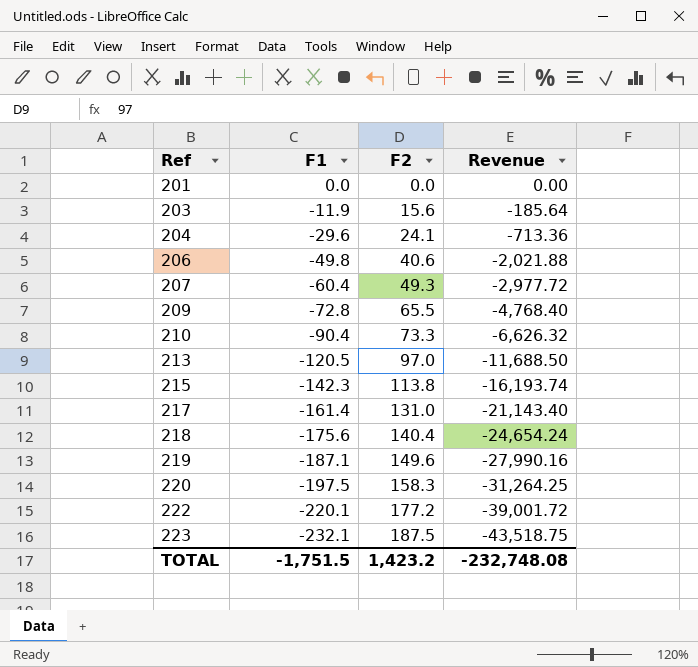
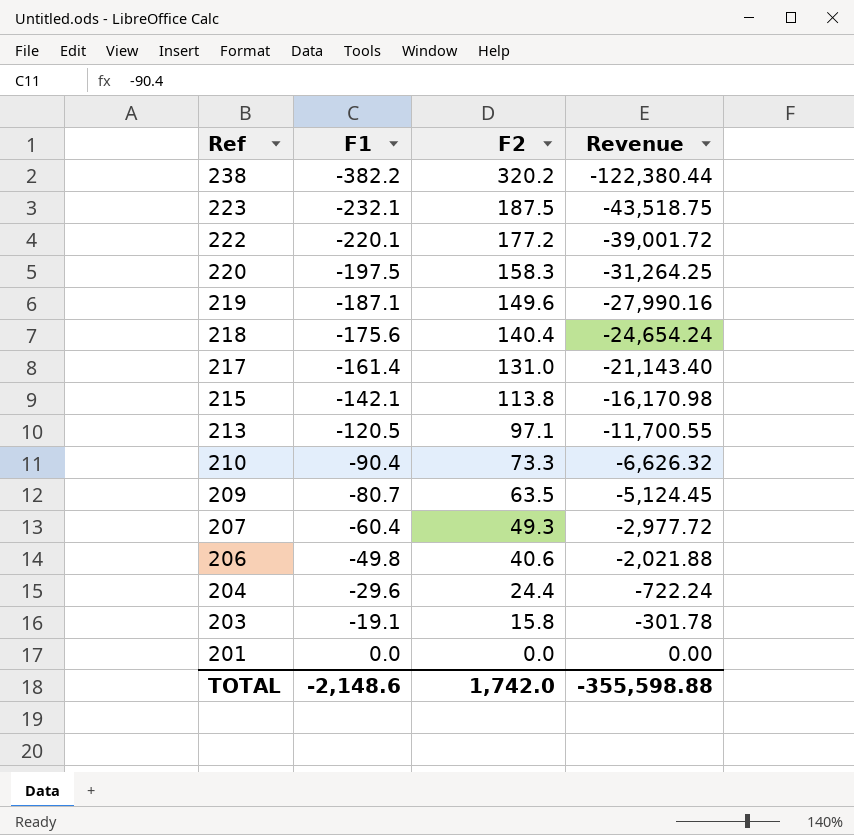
row order: Ref ascending -> Ref descending
row 238: none -> -382.2 | 320.2 | -122,380.44
215 | F1: -142.3 -> -142.1
215 | Revenue: -16,193.74 -> -16,170.98
213 | F2: 97.0 -> 97.1
213 | Revenue: -11,688.50 -> -11,700.55
209 | F1: -72.8 -> -80.7
209 | F2: 65.5 -> 63.5
209 | Revenue: -4,768.40 -> -5,124.45
204 | F2: 24.1 -> 24.4
204 | Revenue: -713.36 -> -722.24
203 | F1: -11.9 -> -19.1
203 | F2: 15.6 -> 15.8
203 | Revenue: -185.64 -> -301.78
TOTAL | F1: -1,751.5 -> -2,148.6
TOTAL | F2: 1,423.2 -> 1,742.0
TOTAL | Revenue: -232,748.08 -> -355,598.88

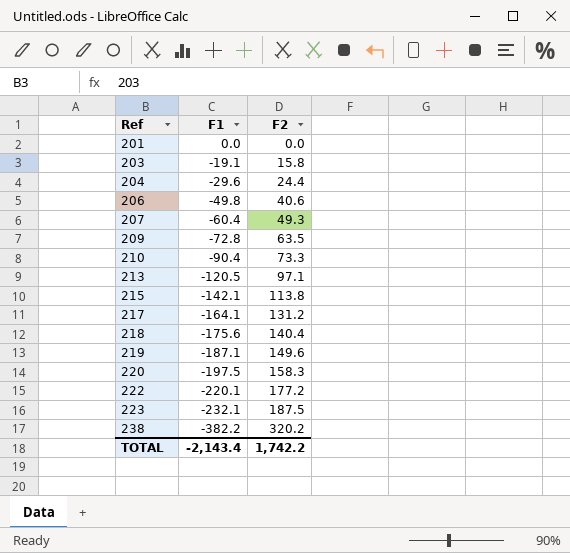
row order: Ref descending -> Ref ascending
column Revenue | formula: [F1] * [F2] -> none
209 | F1: -80.7 -> -72.8
217 | F1: -161.4 -> -164.1
217 | F2: 131.0 -> 131.2
TOTAL | F1: -2,148.6 -> -2,143.4
TOTAL | F2: 1,742.0 -> 1,742.2

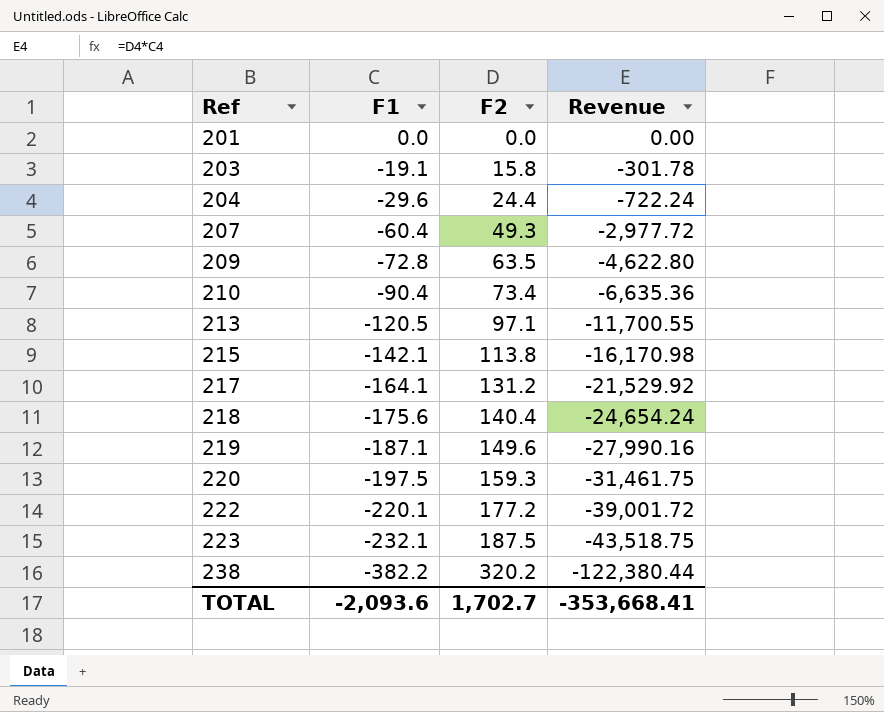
column Revenue | formula: none -> [F1] * [F2]
row 206: -49.8 | 40.6 -> none
210 | F2: 73.3 -> 73.4
220 | F2: 158.3 -> 159.3
TOTAL | F1: -2,143.4 -> -2,093.6
TOTAL | F2: 1,742.2 -> 1,702.7

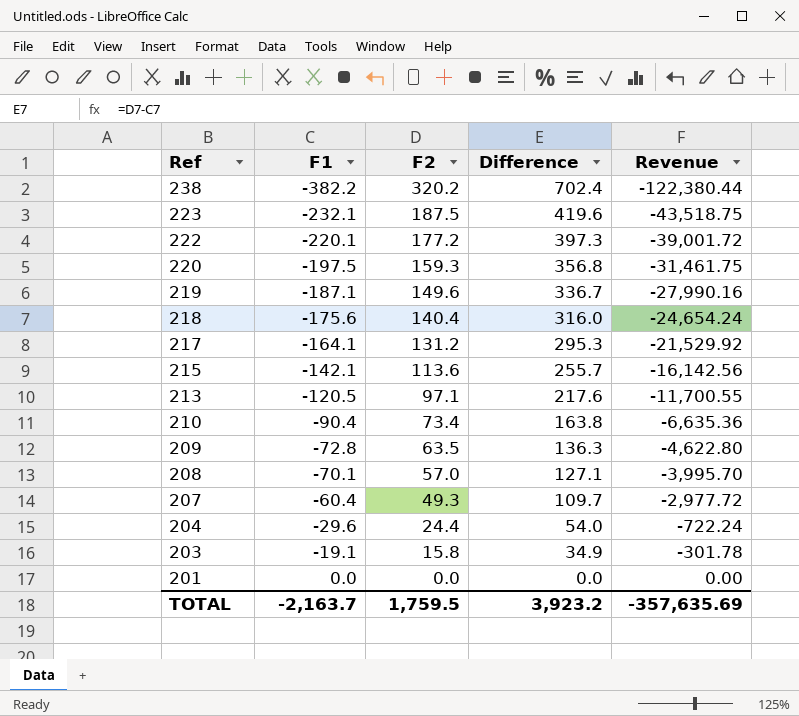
row order: Ref ascending -> Ref descending
column Difference | formula: none -> [F2] - [F1]
215 | F2: 113.8 -> 113.6
215 | Revenue: -16,170.98 -> -16,142.56
row 208: none -> -70.1 | 57.0 | 127.1 | -3,995.70
TOTAL | F1: -2,093.6 -> -2,163.7
TOTAL | F2: 1,702.7 -> 1,759.5
TOTAL | Revenue: -353,668.41 -> -357,635.69

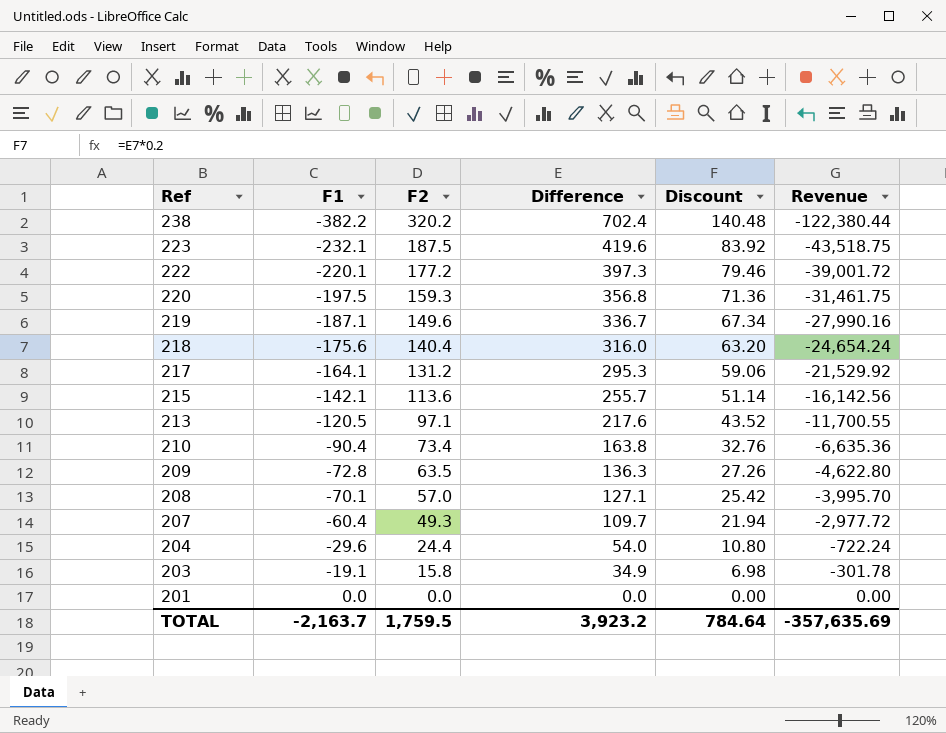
column Discount | formula: none -> [Difference] * 0.2

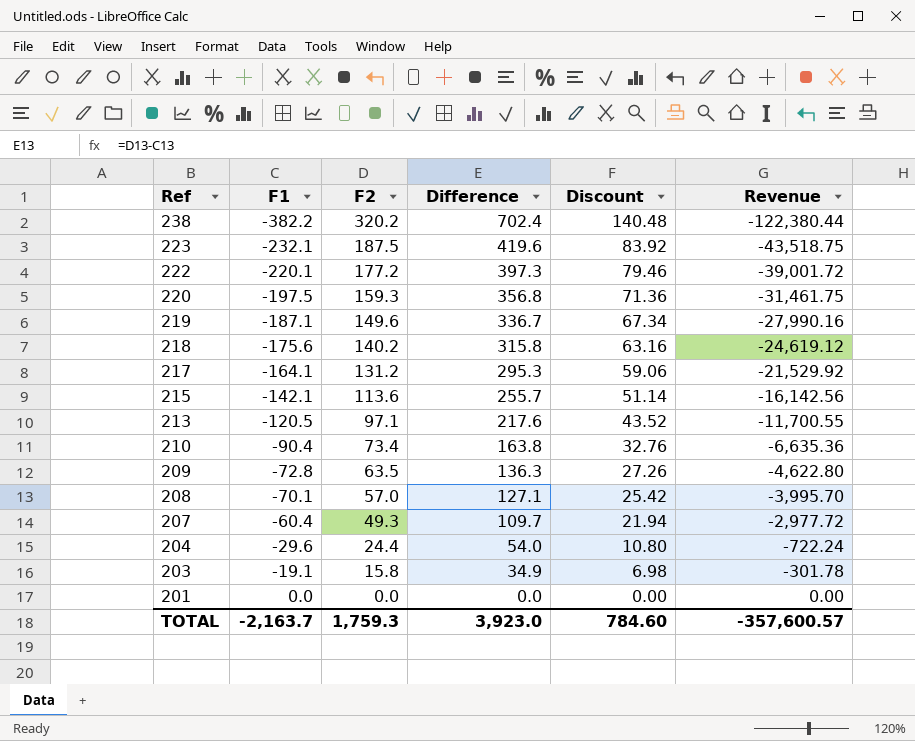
218 | F2: 140.4 -> 140.2
218 | Difference: 316.0 -> 315.8
218 | Discount: 63.20 -> 63.16
218 | Revenue: -24,654.24 -> -24,619.12
TOTAL | F2: 1,759.5 -> 1,759.3
TOTAL | Difference: 3,923.2 -> 3,923.0
TOTAL | Discount: 784.64 -> 784.60
TOTAL | Revenue: -357,635.69 -> -357,600.57

